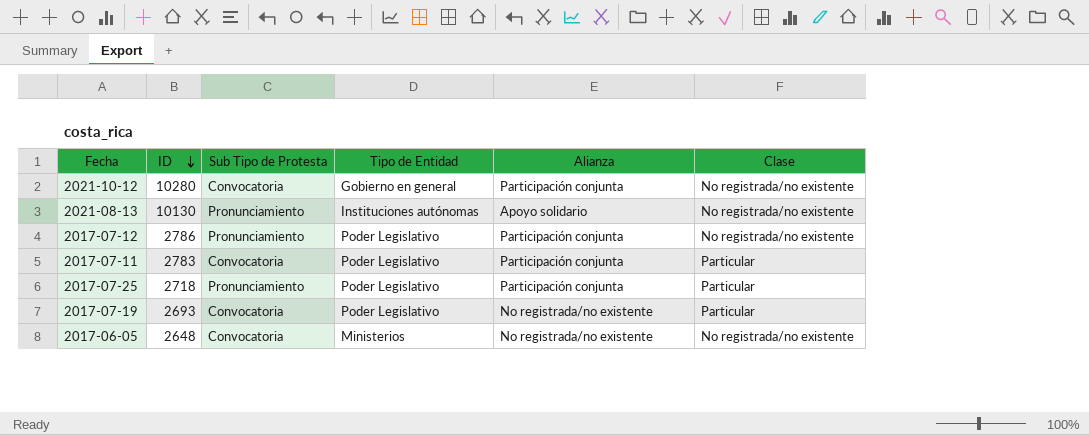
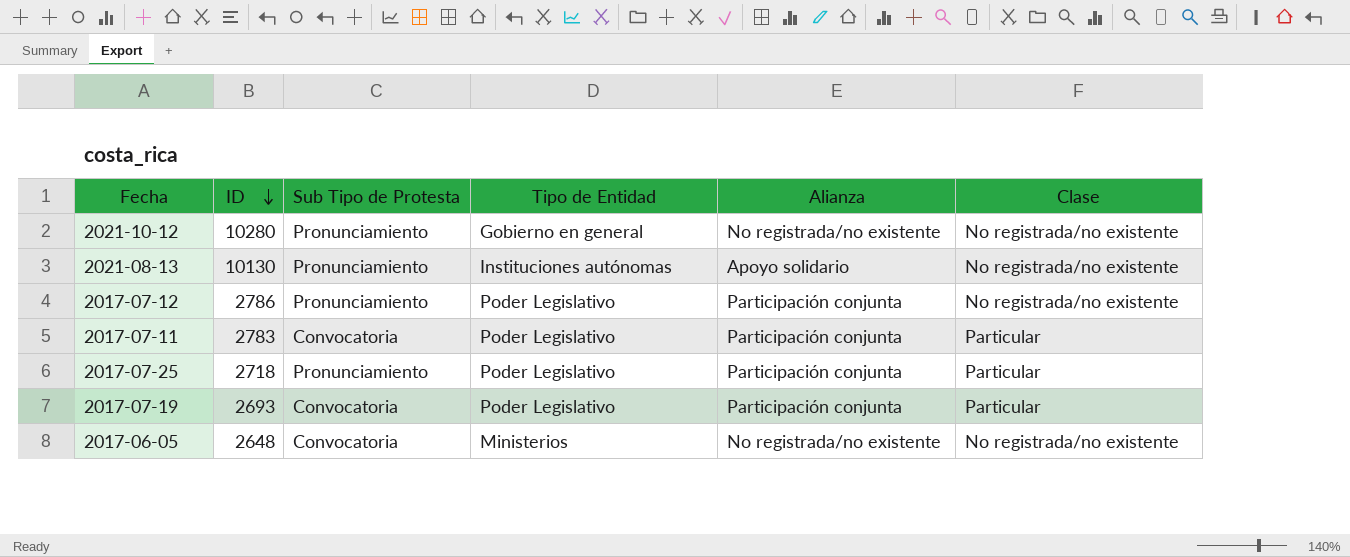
2021-10-12 | Sub Tipo de Protesta: Convocatoria -> Pronunciamiento
2021-10-12 | Alianza: Participación conjunta -> No registrada/no existente
2017-07-19 | Alianza: No registrada/no existente -> Participación conjunta

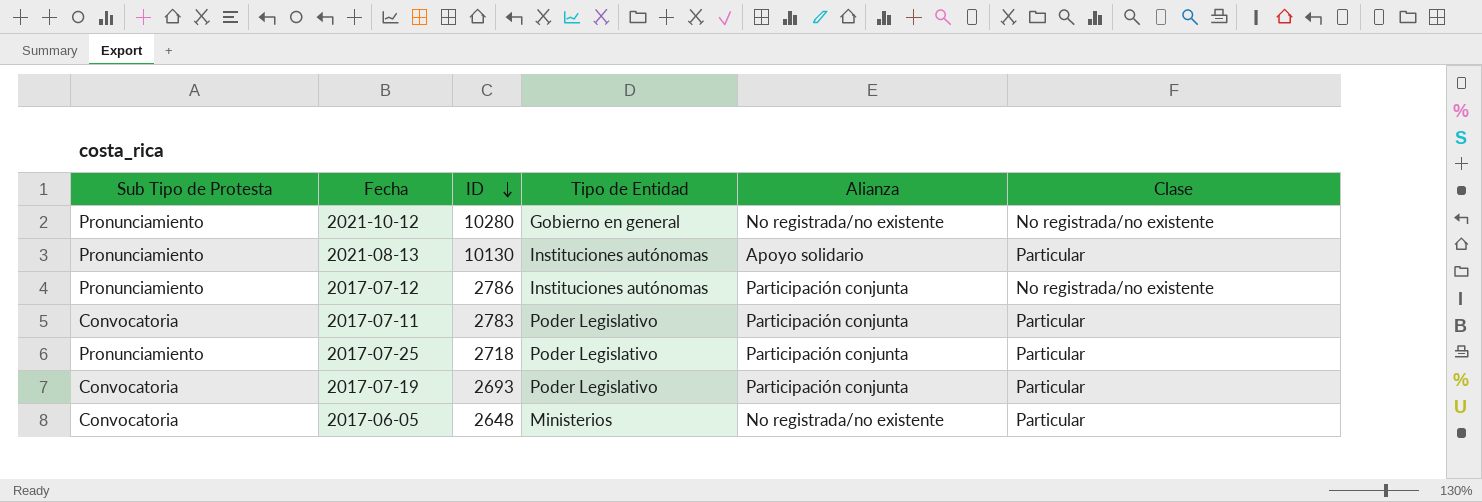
column Sub Tipo de Protesta | position: 3 -> 1
2021-08-13 | Clase: No registrada/no existente -> Particular
2017-07-12 | Tipo de Entidad: Poder Legislativo -> Instituciones autónomas
2017-06-05 | Clase: No registrada/no existente -> Particular

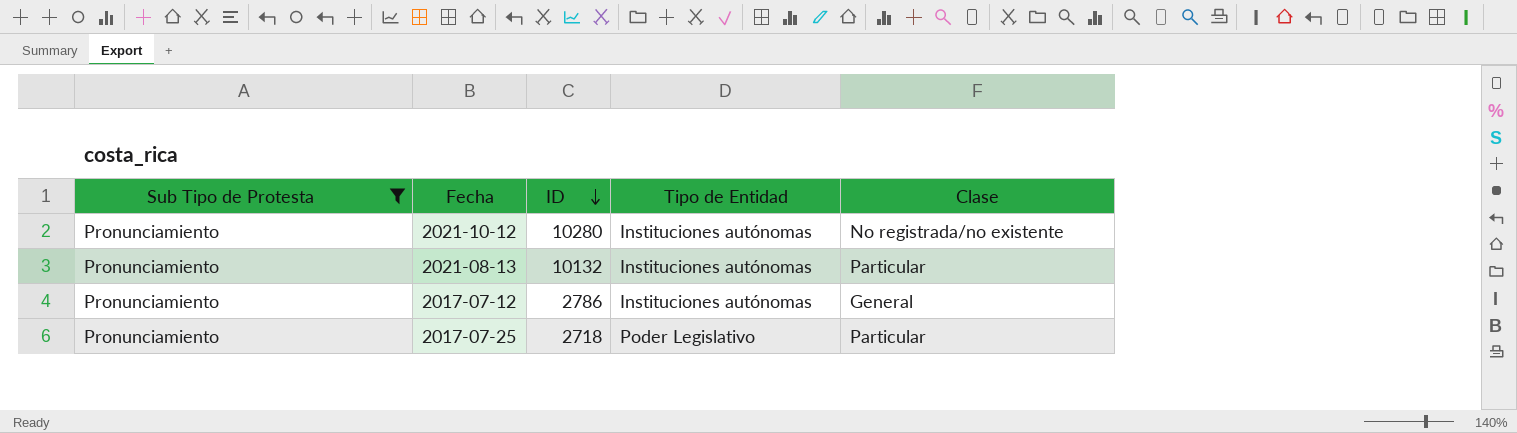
filter: none -> Sub Tipo de Protesta = Pronunciamiento
column Alianza | position: 5 -> none
2021-10-12 | Tipo de Entidad: Gobierno en general -> Instituciones autónomas
2021-08-13 | ID: 10130 -> 10132
2017-07-12 | Clase: No registrada/no existente -> General

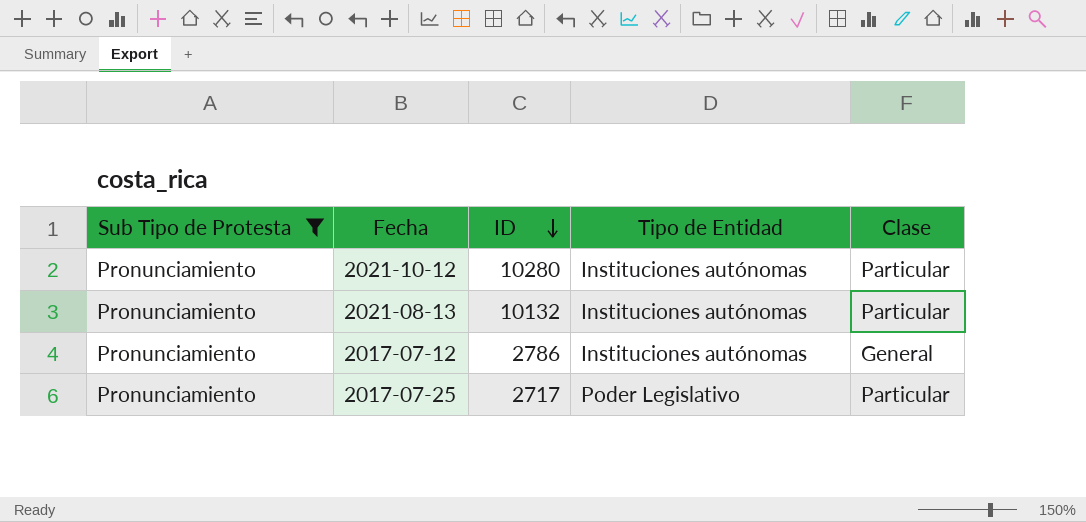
2021-10-12 | Clase: No registrada/no existente -> Particular
2017-07-25 | ID: 2718 -> 2717

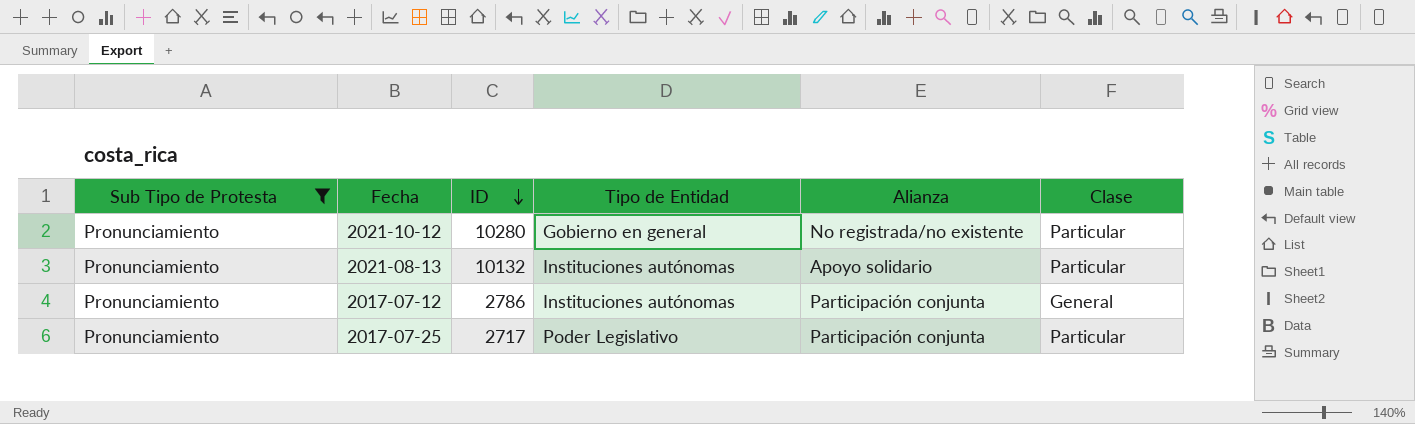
column Alianza | position: none -> 5
2021-10-12 | Tipo de Entidad: Instituciones autónomas -> Gobierno en general

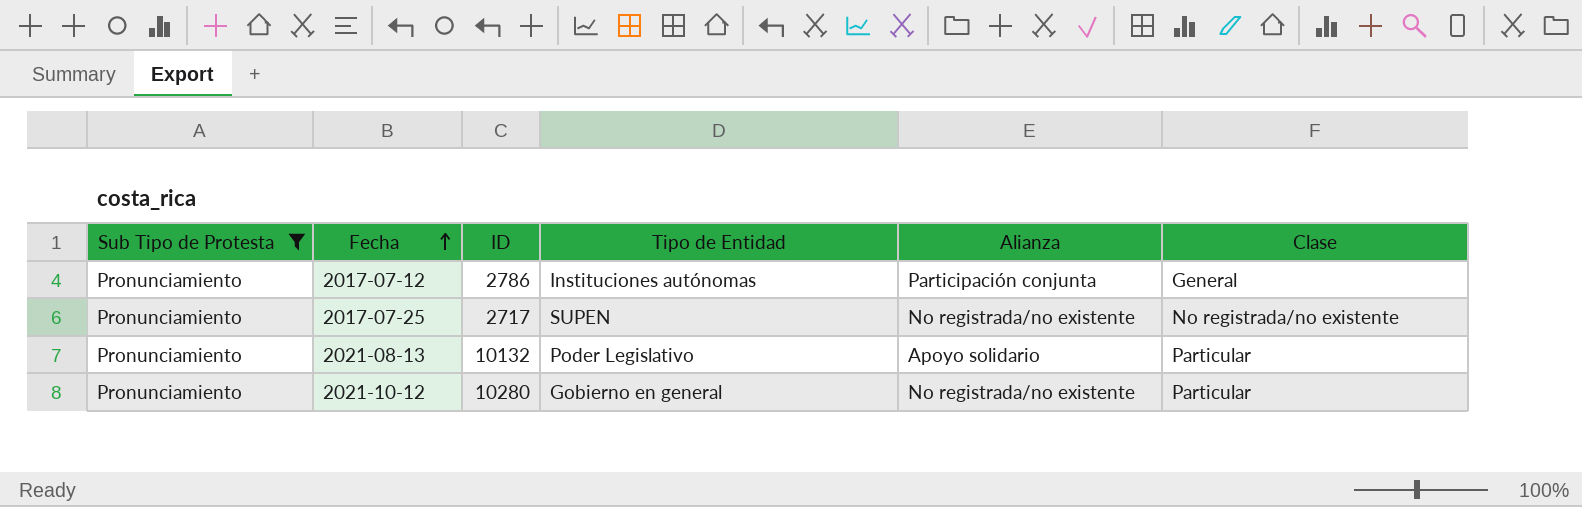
row order: ID descending -> Fecha ascending
2017-07-25 | Tipo de Entidad: Poder Legislativo -> SUPEN
2017-07-25 | Alianza: Participación conjunta -> No registrada/no existente
2017-07-25 | Clase: Particular -> No registrada/no existente
2021-08-13 | Tipo de Entidad: Instituciones autónomas -> Poder Legislativo

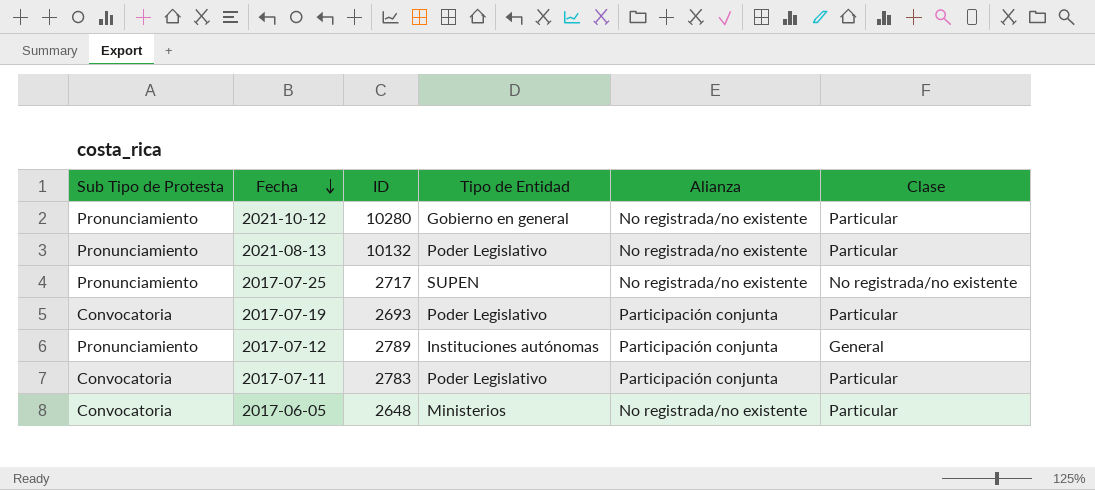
filter: Sub Tipo de Protesta = Pronunciamiento -> none
row order: Fecha ascending -> Fecha descending
2021-08-13 | Alianza: Apoyo solidario -> No registrada/no existente
2017-07-12 | ID: 2786 -> 2789

